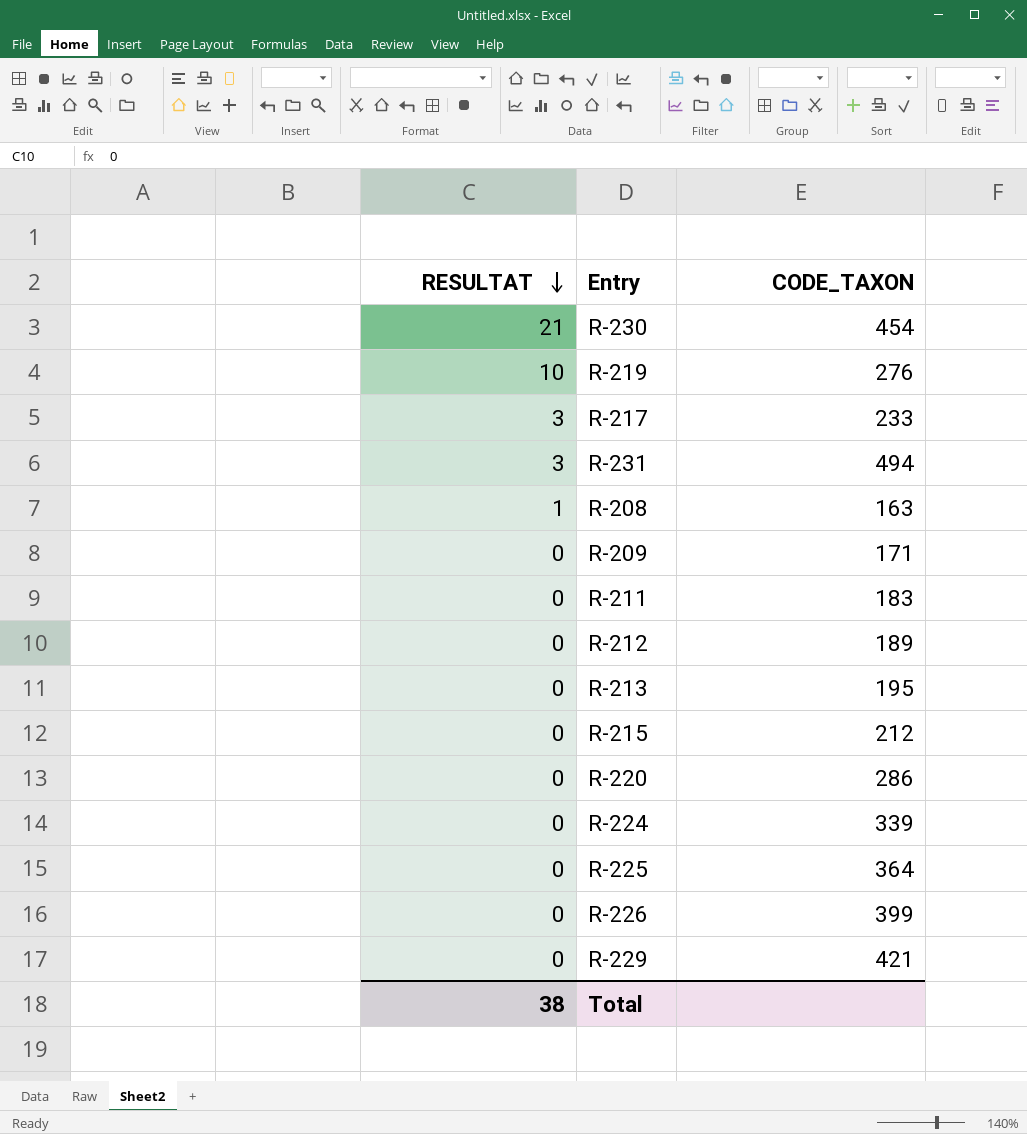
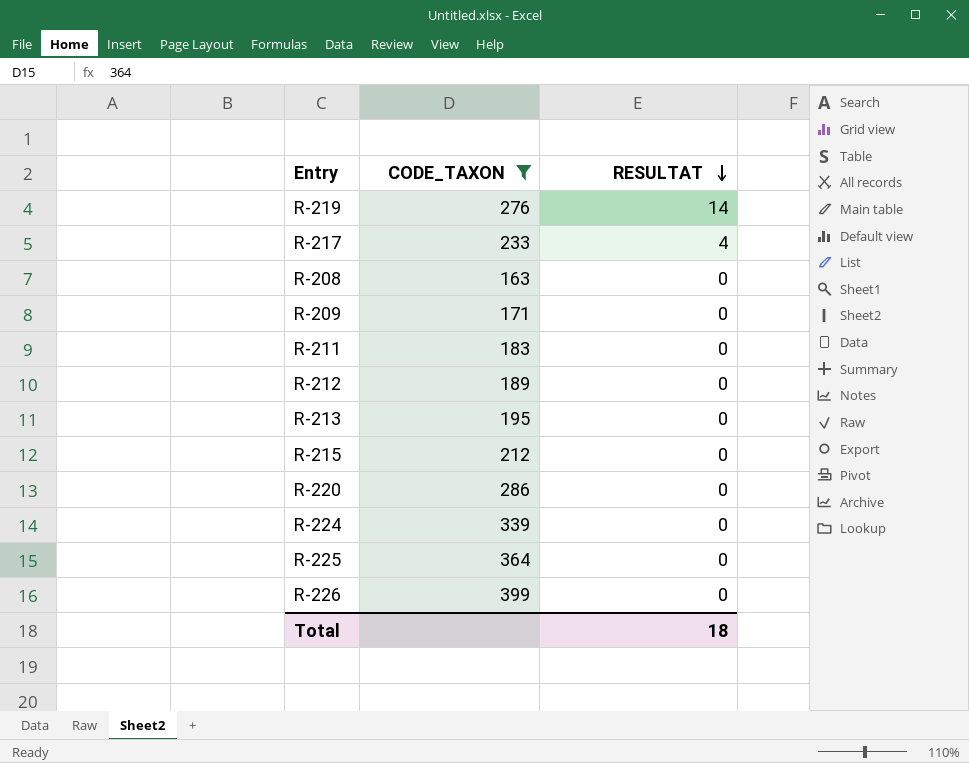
filter: none -> CODE_TAXON <= 399
column RESULTAT | position: 1 -> 3
R-219 | RESULTAT: 10 -> 14
R-217 | RESULTAT: 3 -> 4
R-208 | RESULTAT: 1 -> 0
Total | RESULTAT: 38 -> 18

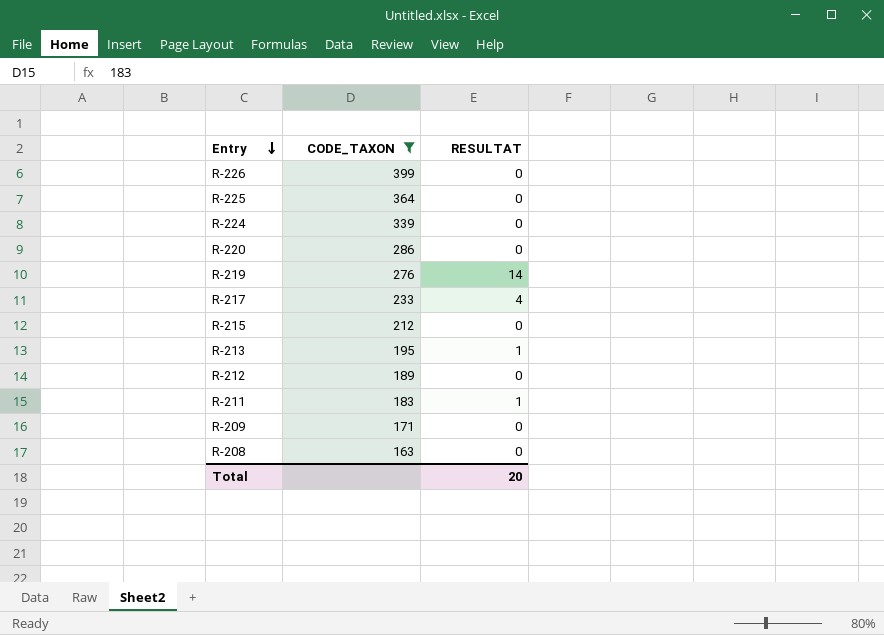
row order: RESULTAT descending -> Entry descending
R-213 | RESULTAT: 0 -> 1
R-211 | RESULTAT: 0 -> 1
Total | RESULTAT: 18 -> 20

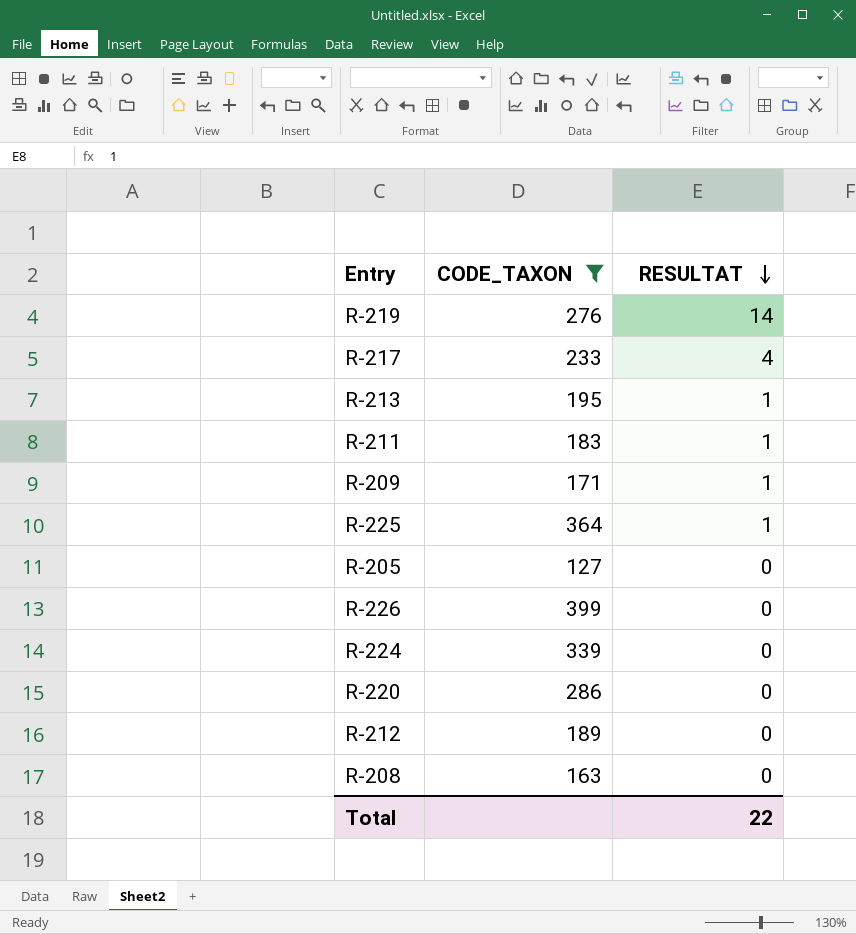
row order: Entry descending -> RESULTAT descending
row R-215: 212 | 0 -> none
R-209 | RESULTAT: 0 -> 1
R-225 | RESULTAT: 0 -> 1
row R-205: none -> 127 | 0
Total | RESULTAT: 20 -> 22

